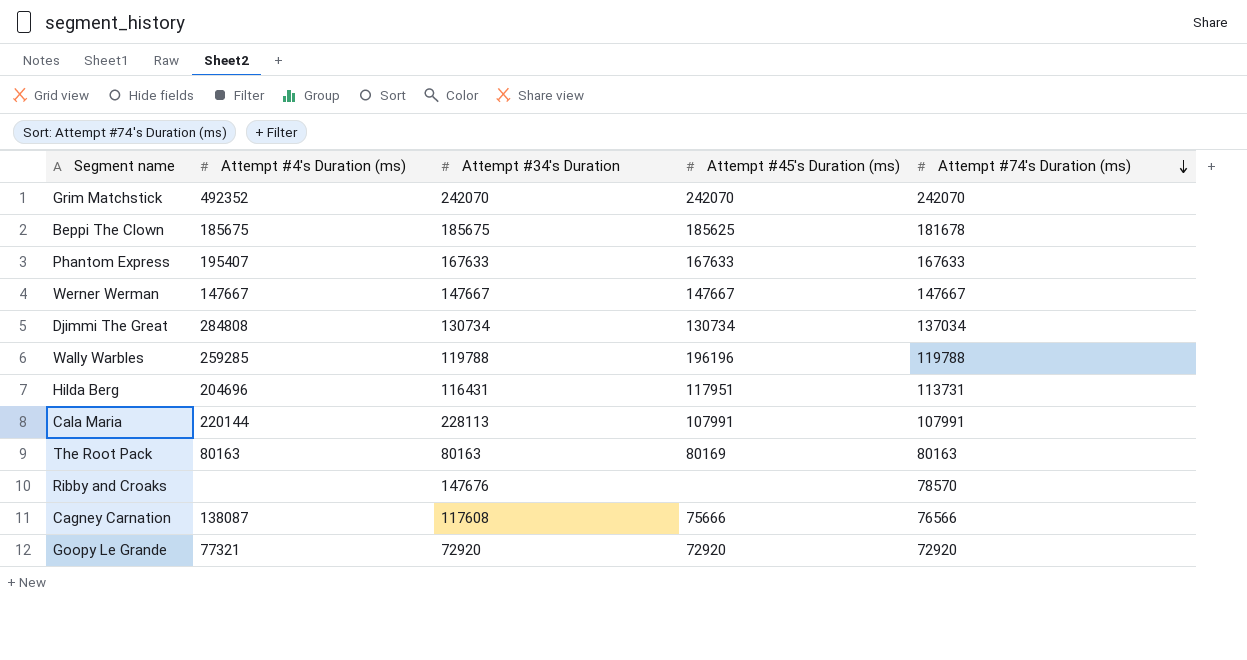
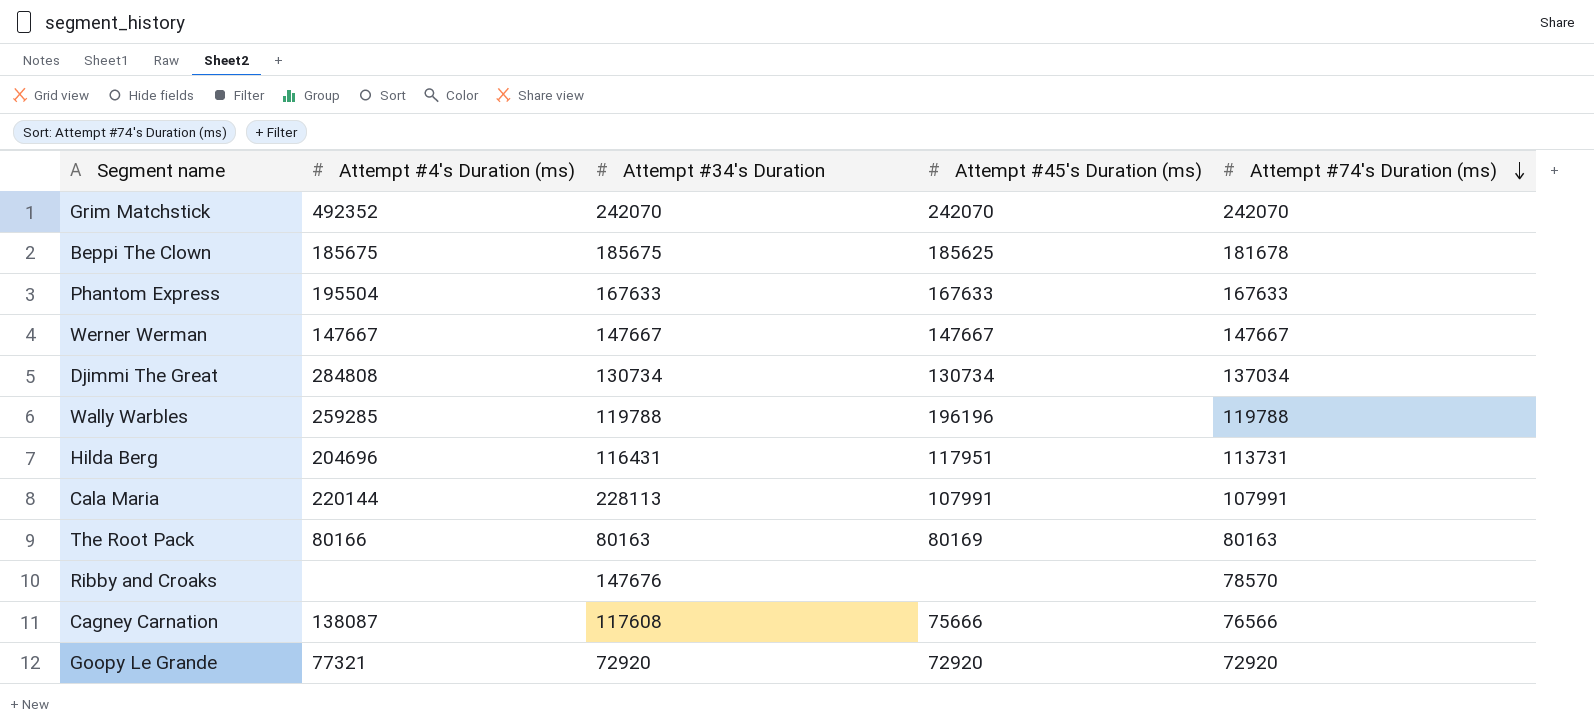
Phantom Express | Attempt #4's Duration (ms): 195407 -> 195504
The Root Pack | Attempt #4's Duration (ms): 80163 -> 80166

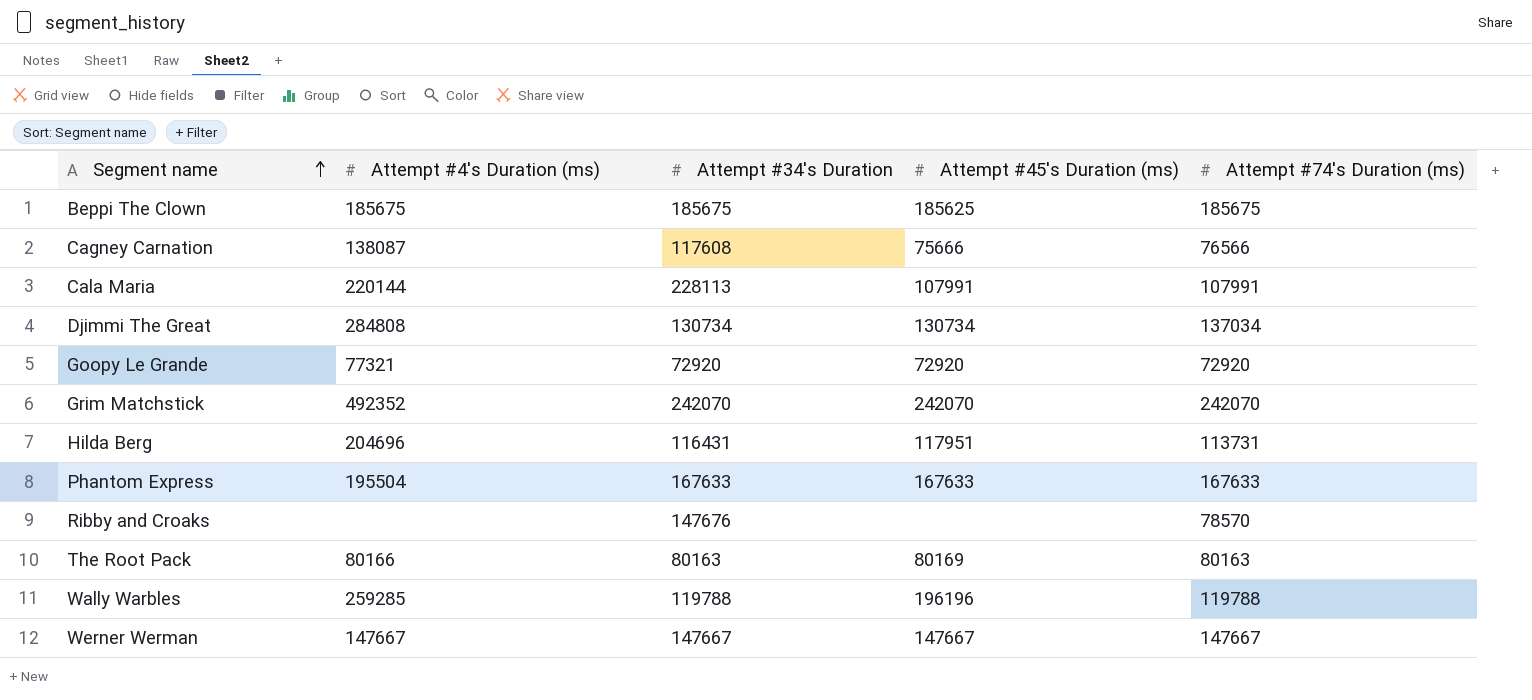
row order: Attempt #74's Duration (ms) descending -> Segment name ascending
Beppi The Clown | Attempt #74's Duration (ms): 181678 -> 185675

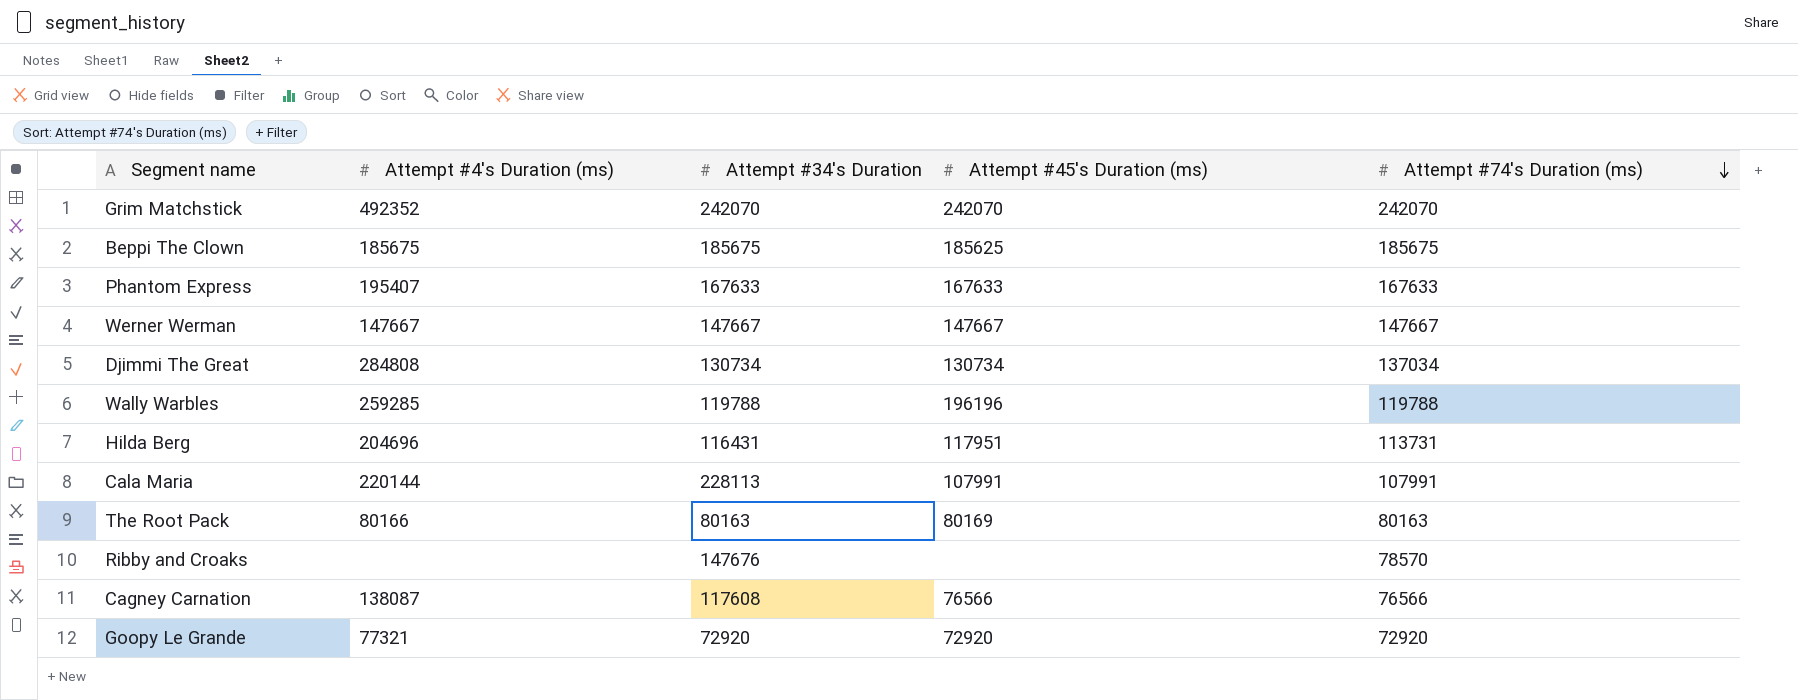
row order: Segment name ascending -> Attempt #74's Duration (ms) descending
Phantom Express | Attempt #4's Duration (ms): 195504 -> 195407
Cagney Carnation | Attempt #45's Duration (ms): 75666 -> 76566

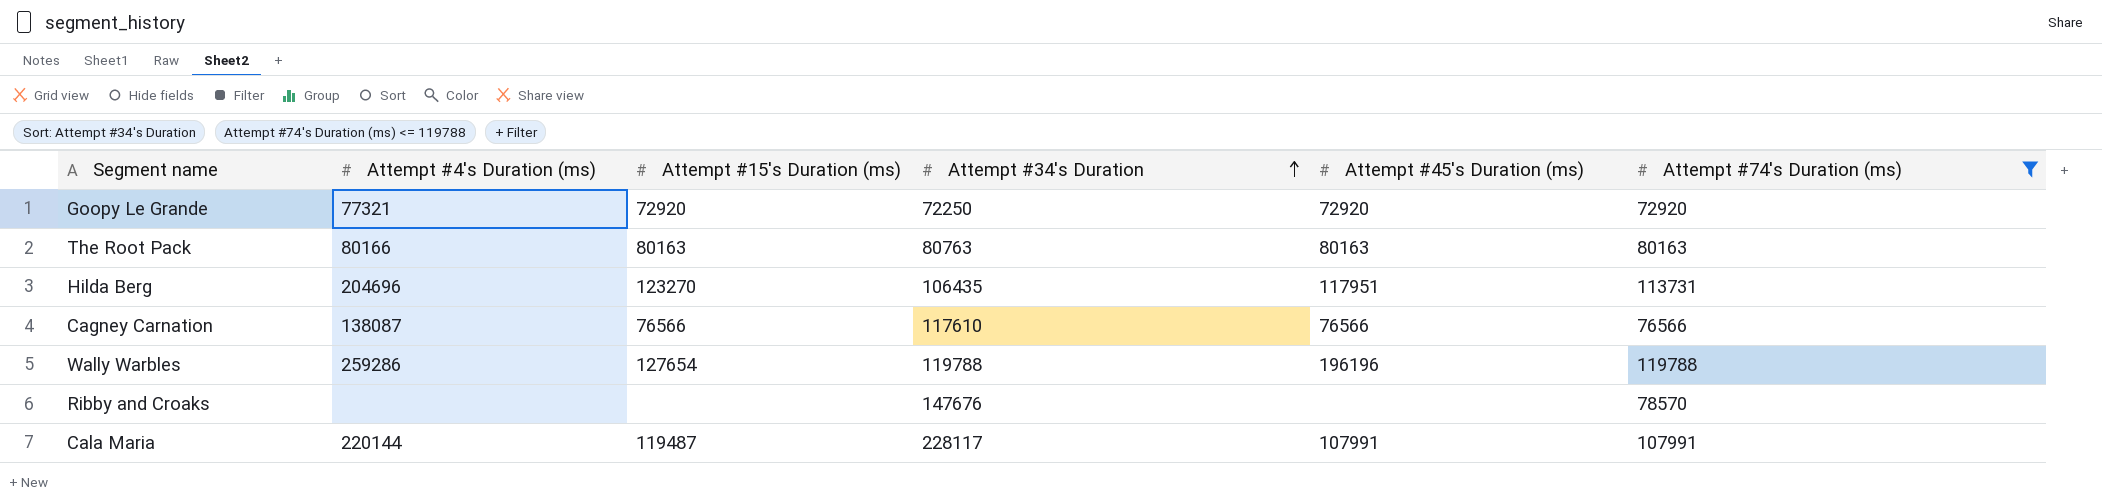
filter: none -> Attempt #74's Duration (ms) <= 119788
row order: Attempt #74's Duration (ms) descending -> Attempt #34's Duration ascending
column Attempt #15's Duration (ms) | position: none -> 3
Goopy Le Grande | Attempt #34's Duration: 72920 -> 72250
The Root Pack | Attempt #34's Duration: 80163 -> 80763
The Root Pack | Attempt #45's Duration (ms): 80169 -> 80163
Hilda Berg | Attempt #34's Duration: 116431 -> 106435
Cagney Carnation | Attempt #34's Duration: 117608 -> 117610
Wally Warbles | Attempt #4's Duration (ms): 259285 -> 259286
Cala Maria | Attempt #34's Duration: 228113 -> 228117

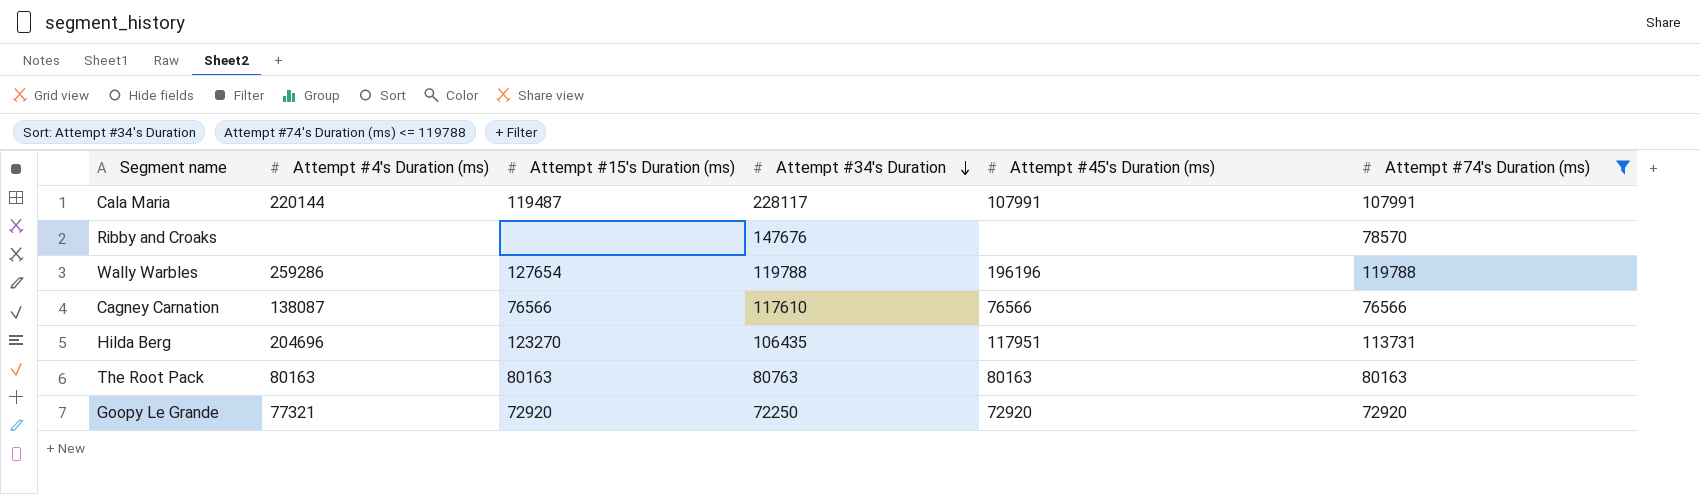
row order: Attempt #34's Duration ascending -> Attempt #34's Duration descending
The Root Pack | Attempt #4's Duration (ms): 80166 -> 80163

